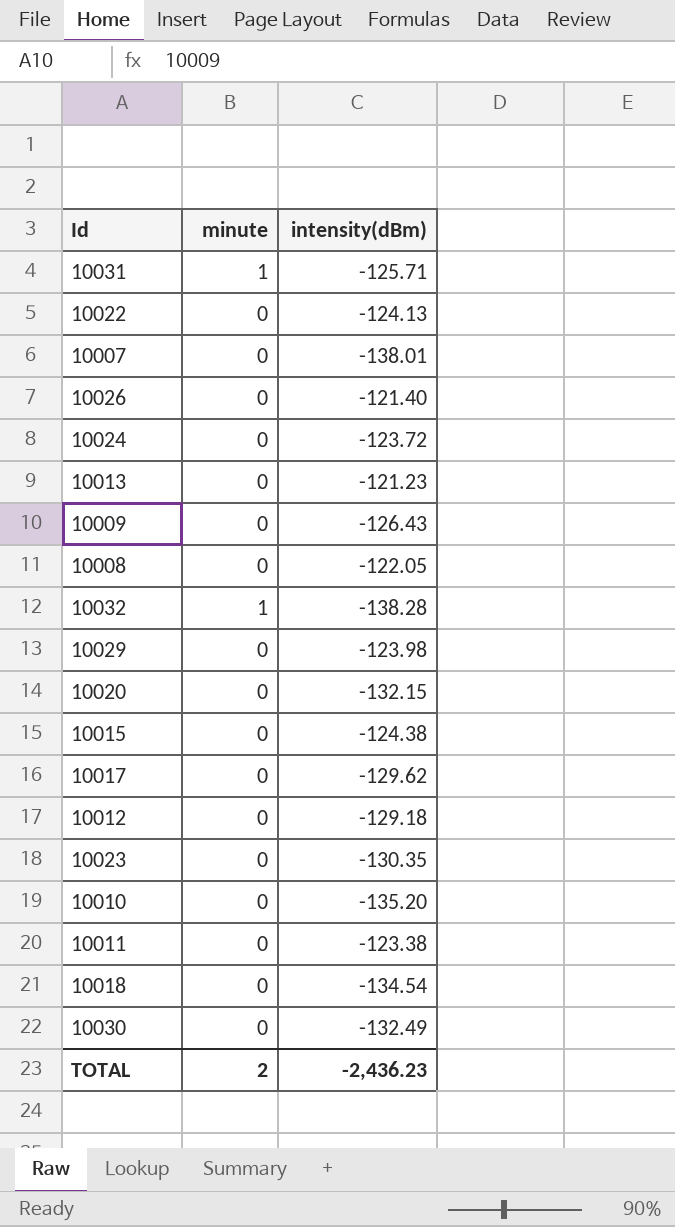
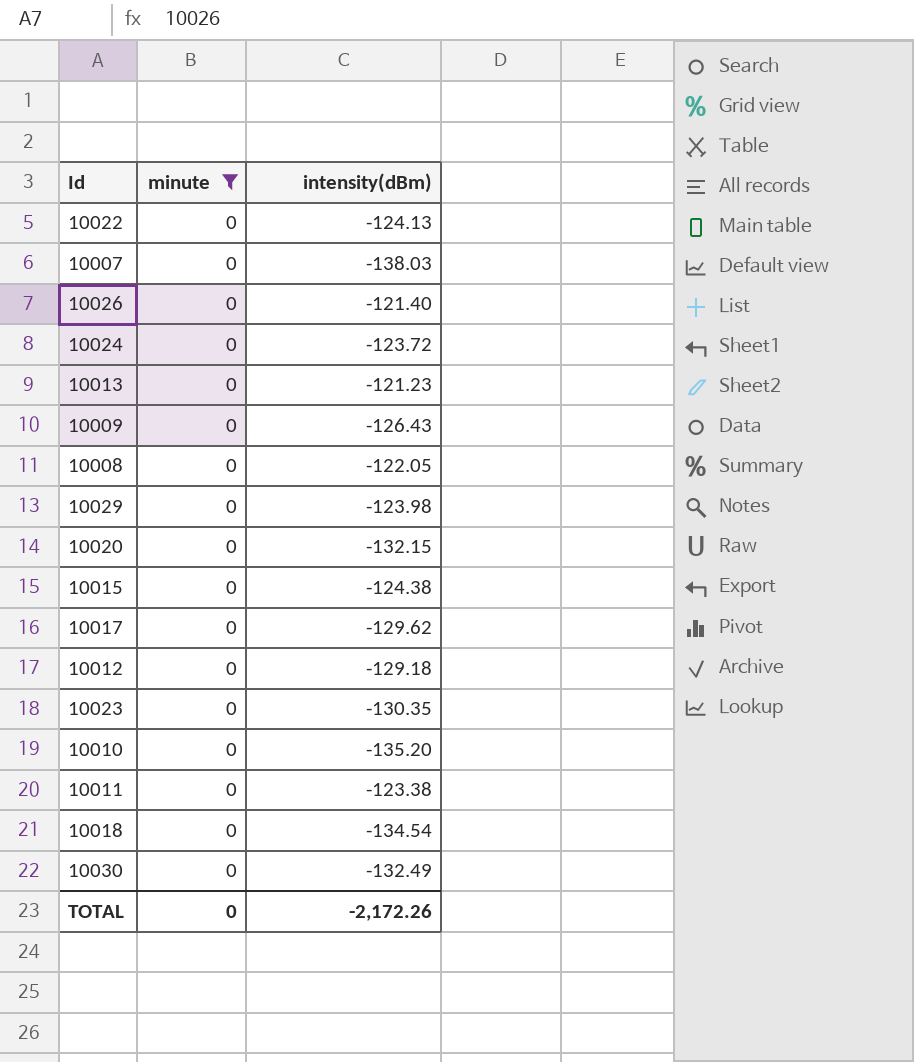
filter: none -> minute = 0
10007 | intensity(dBm): -138.01 -> -138.03
TOTAL | minute: 2 -> 0
TOTAL | intensity(dBm): -2,436.23 -> -2,172.26

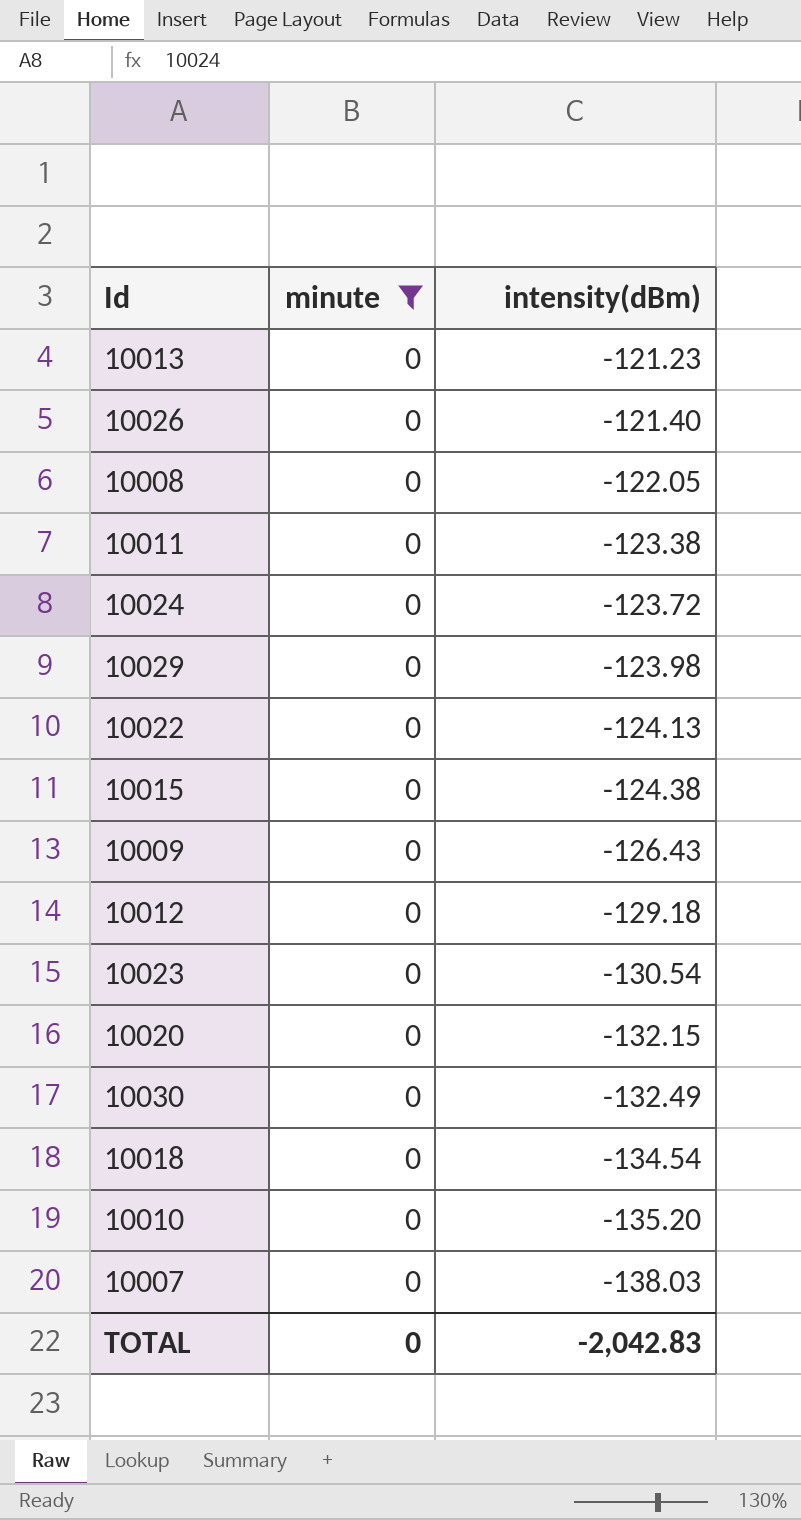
row order: none -> intensity(dBm) descending
row 10017: 0 | -129.62 -> none
10023 | intensity(dBm): -130.35 -> -130.54
TOTAL | intensity(dBm): -2,172.26 -> -2,042.83

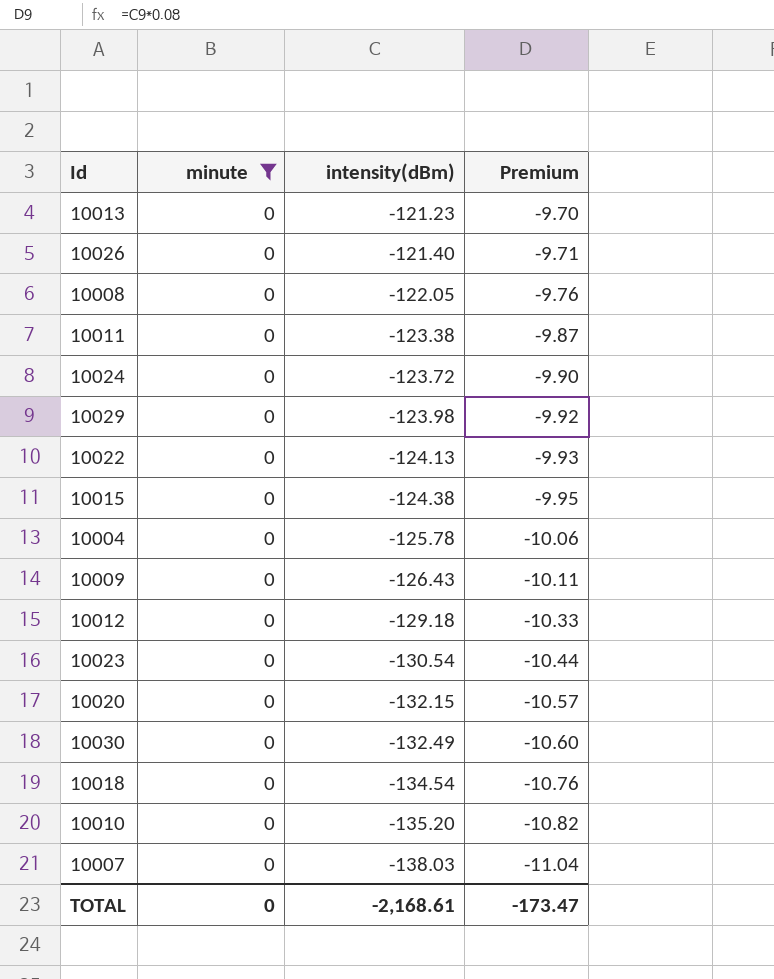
column Premium | formula: none -> [intensity(dBm)] * 0.08
row 10004: none -> 0 | -125.78 | -10.06
TOTAL | intensity(dBm): -2,042.83 -> -2,168.61

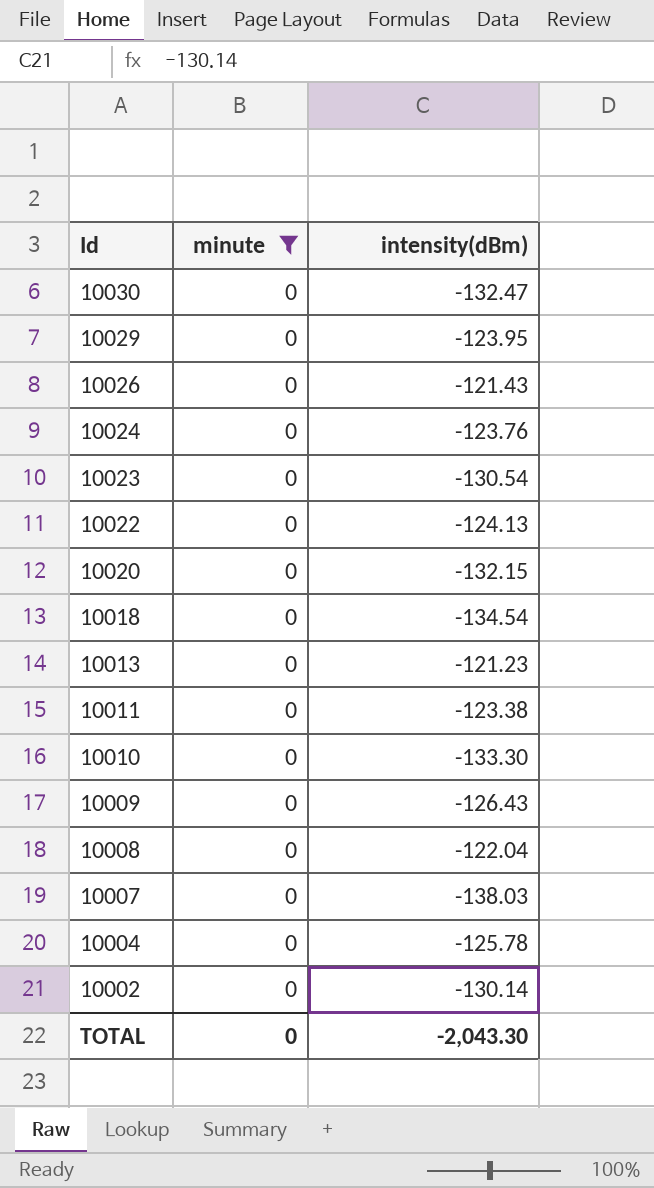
row order: intensity(dBm) descending -> Id descending
column Premium | formula: [intensity(dBm)] * 0.08 -> none
row 10015: 0 | -124.38 | -9.95 -> none
row 10012: 0 | -129.18 | -10.33 -> none
10030 | intensity(dBm): -132.49 -> -132.47
10029 | intensity(dBm): -123.98 -> -123.95
10026 | intensity(dBm): -121.40 -> -121.43
10024 | intensity(dBm): -123.72 -> -123.76
10010 | intensity(dBm): -135.20 -> -133.30
10008 | intensity(dBm): -122.05 -> -122.04
row 10002: none -> 0 | -130.14
TOTAL | intensity(dBm): -2,168.61 -> -2,043.30

